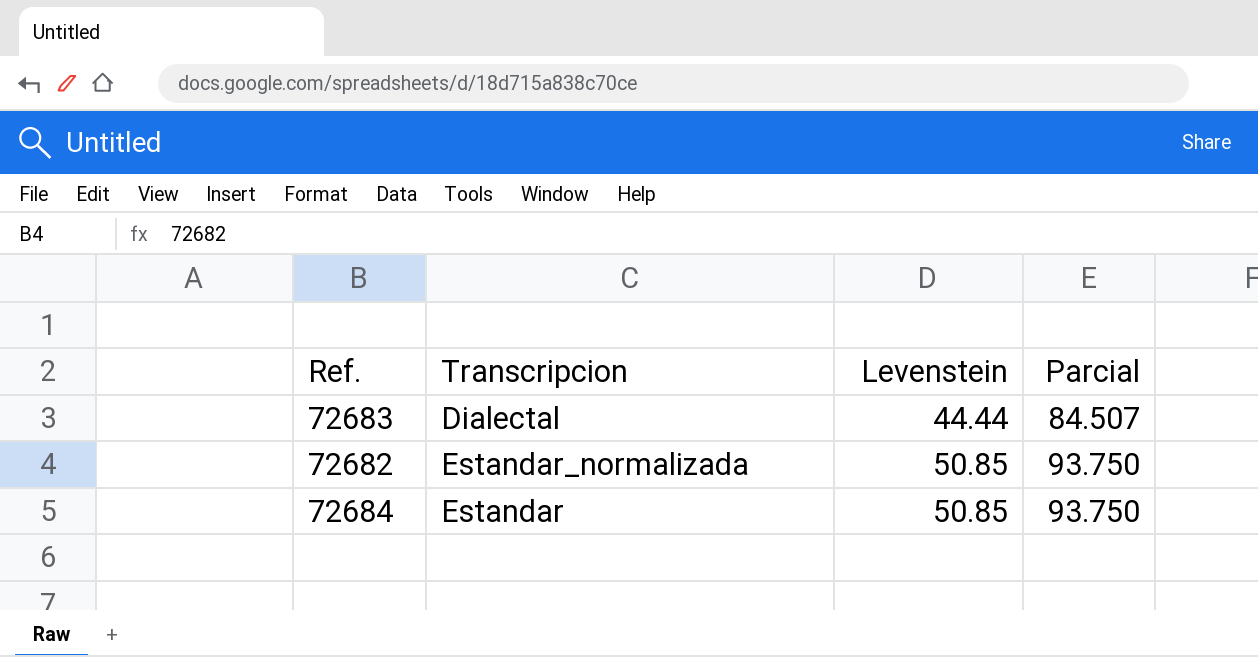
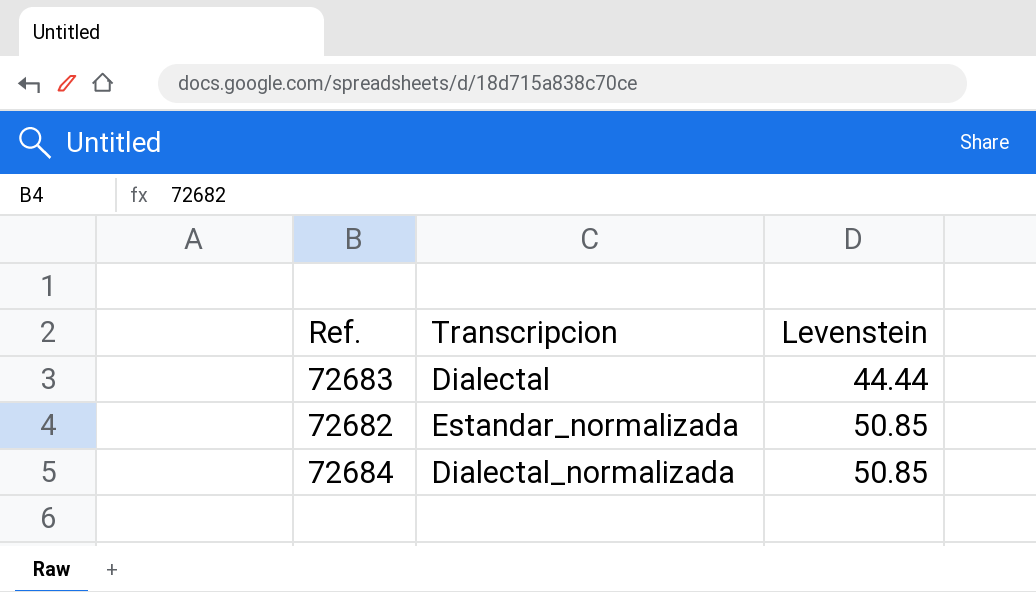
column Parcial | position: 4 -> none
72684 | Transcripcion: Estandar -> Dialectal_normalizada

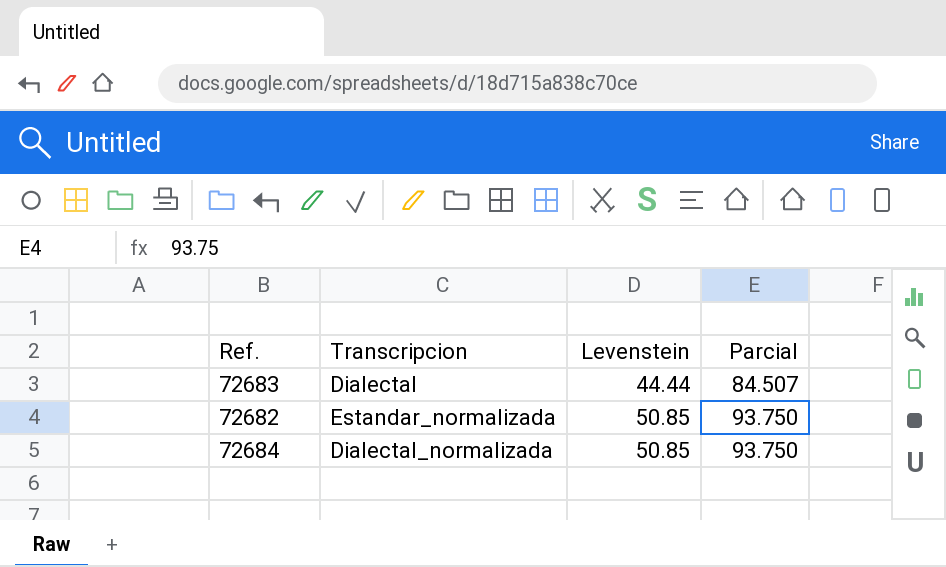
column Parcial | position: none -> 4

